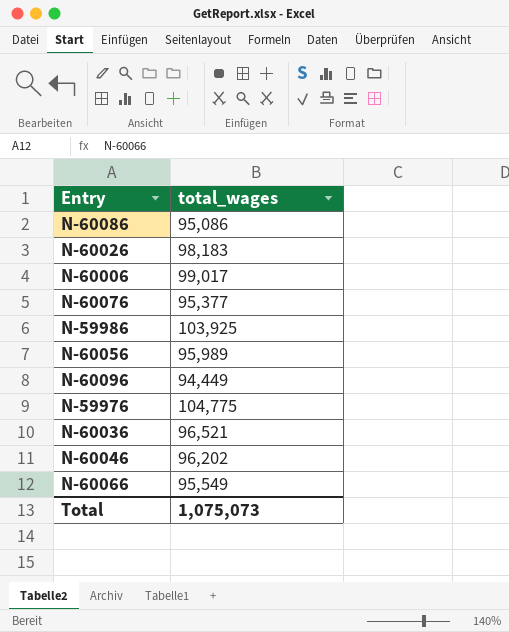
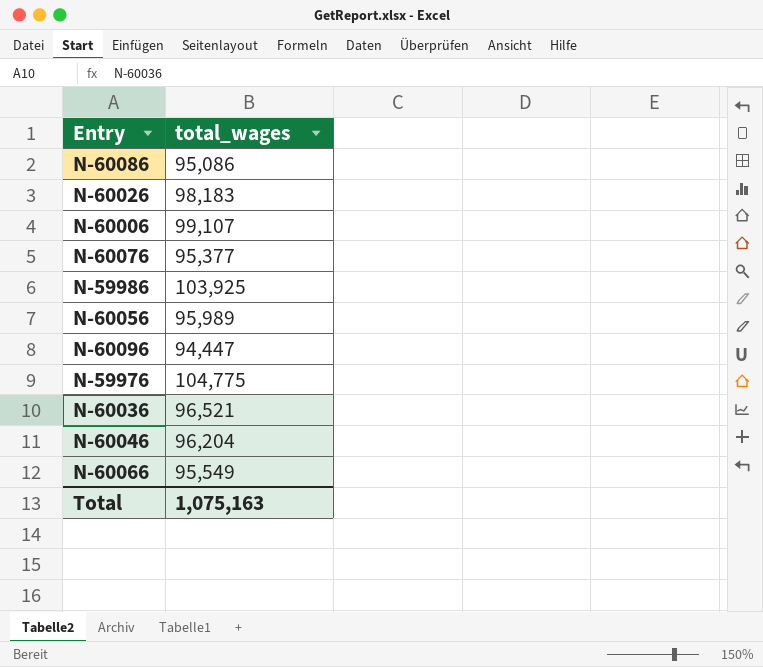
N-60006 | total_wages: 99,017 -> 99,107
N-60096 | total_wages: 94,449 -> 94,447
N-60046 | total_wages: 96,202 -> 96,204
Total | total_wages: 1,075,073 -> 1,075,163

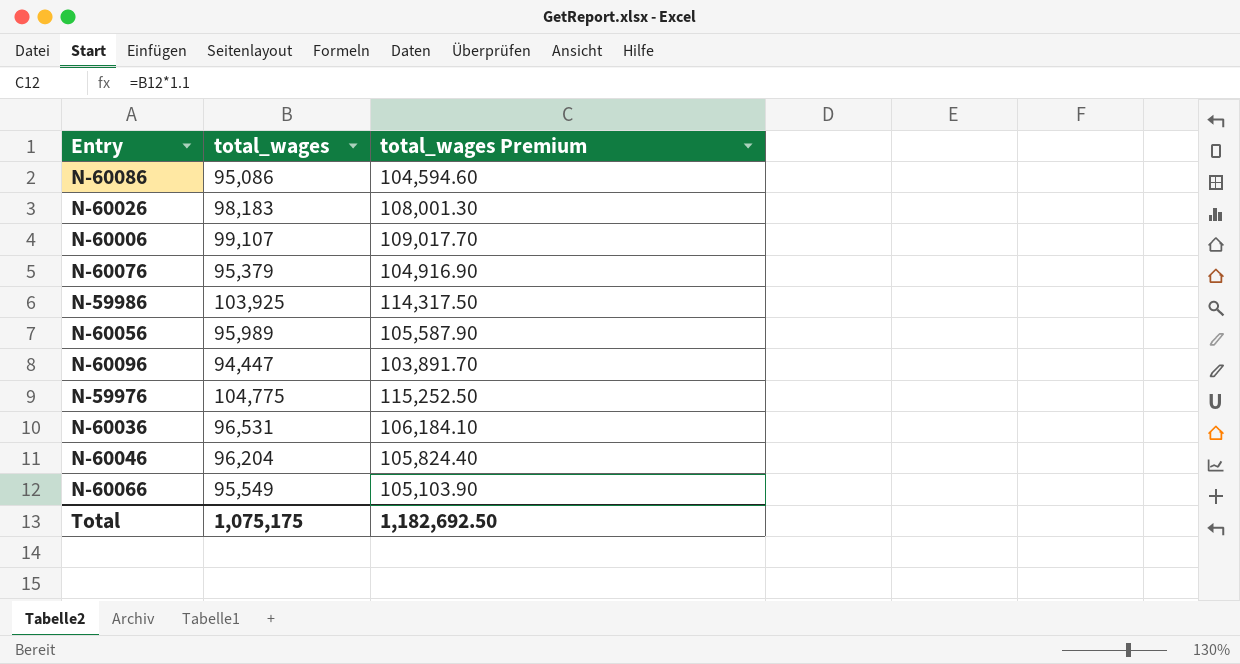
column total_wages Premium | formula: none -> [total_wages] * 1.1
N-60076 | total_wages: 95,377 -> 95,379
N-60036 | total_wages: 96,521 -> 96,531
Total | total_wages: 1,075,163 -> 1,075,175

